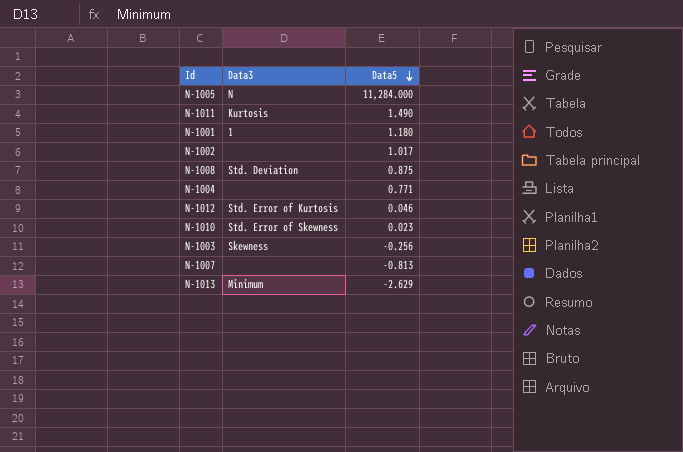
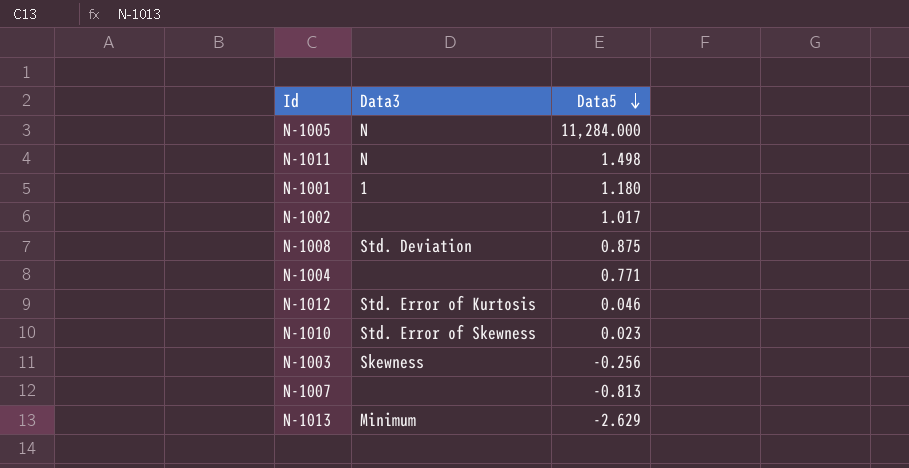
N-1011 | Data3: Kurtosis -> N
N-1011 | Data5: 1.490 -> 1.498

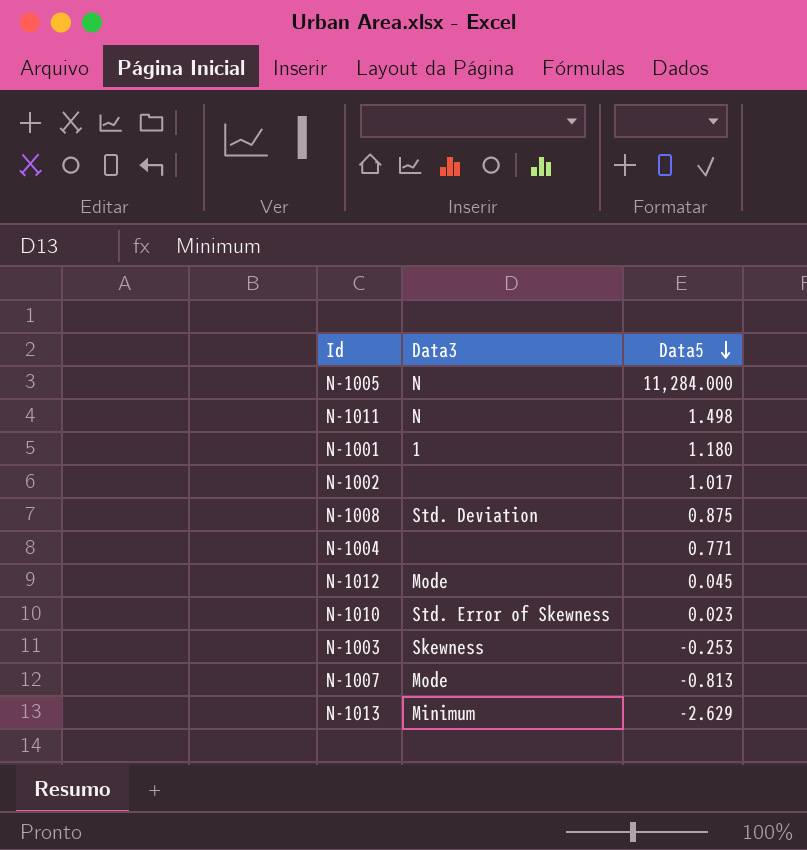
N-1012 | Data3: Std. Error of Kurtosis -> Mode
N-1012 | Data5: 0.046 -> 0.045
N-1003 | Data5: -0.256 -> -0.253
N-1007 | Data3: none -> Mode

